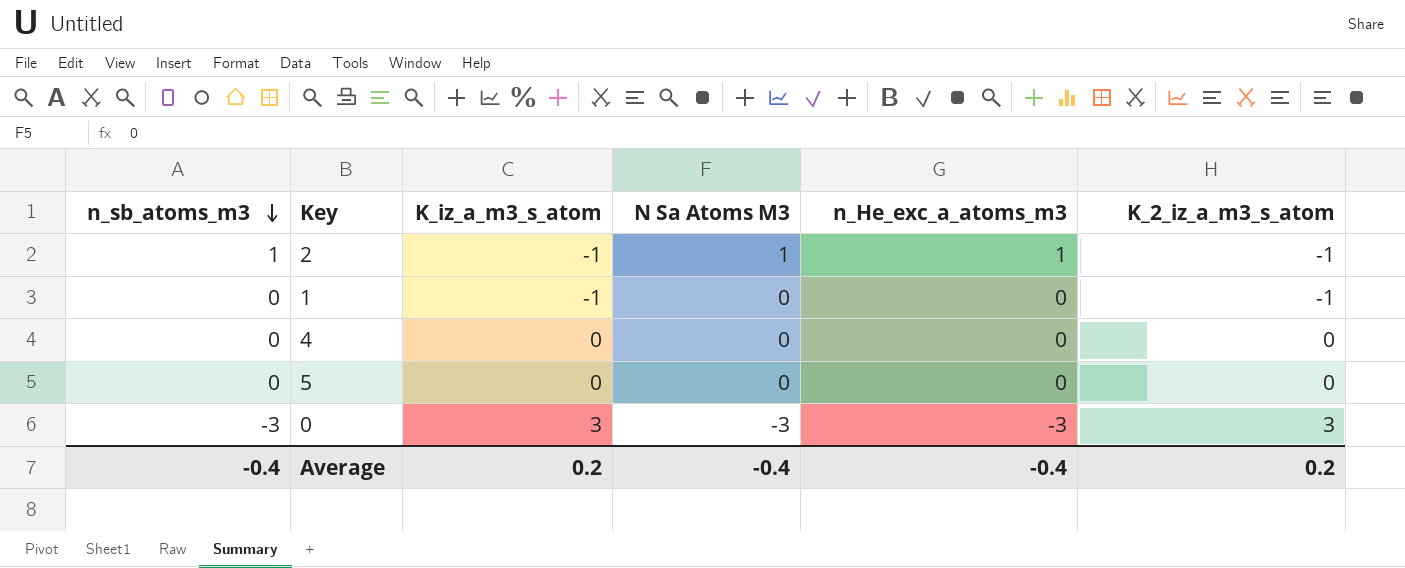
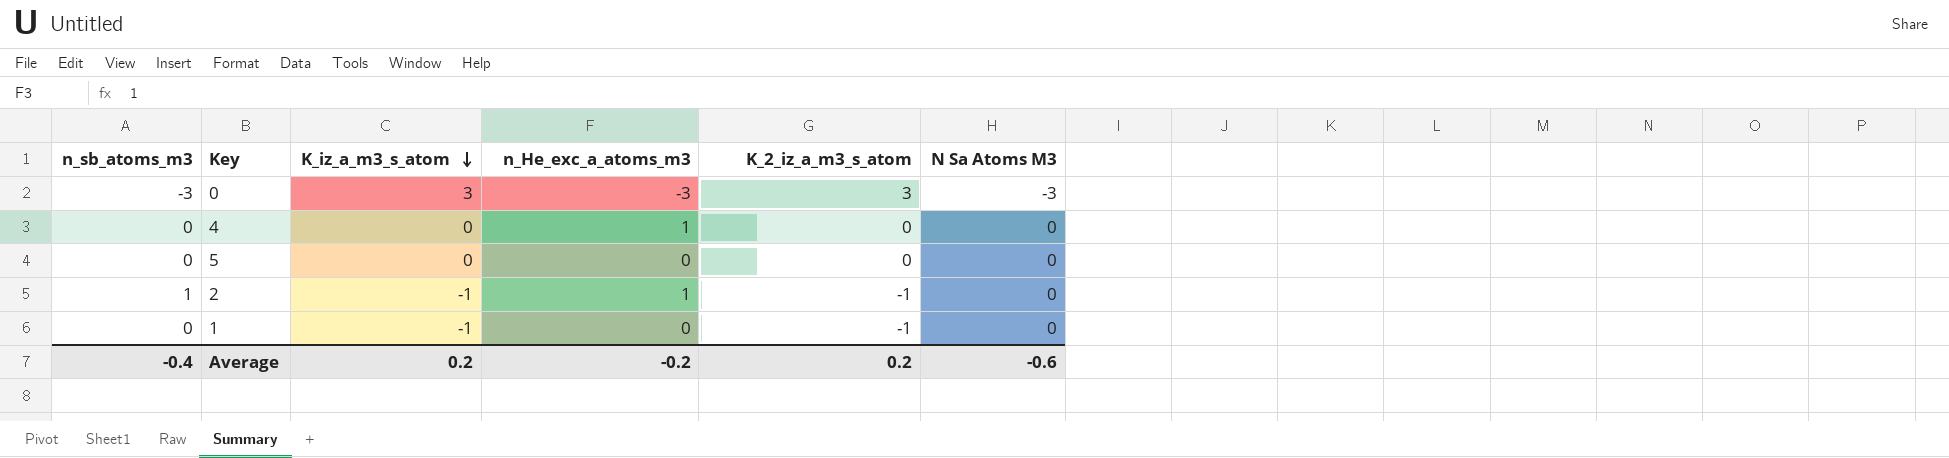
row order: n_sb_atoms_m3 descending -> K_iz_a_m3_s_atom descending
column N Sa Atoms M3 | position: 4 -> 6
4 | n_He_exc_a_atoms_m3: 0 -> 1
2 | N Sa Atoms M3: 1 -> 0
Average | n_He_exc_a_atoms_m3: -0.4 -> -0.2
Average | N Sa Atoms M3: -0.4 -> -0.6

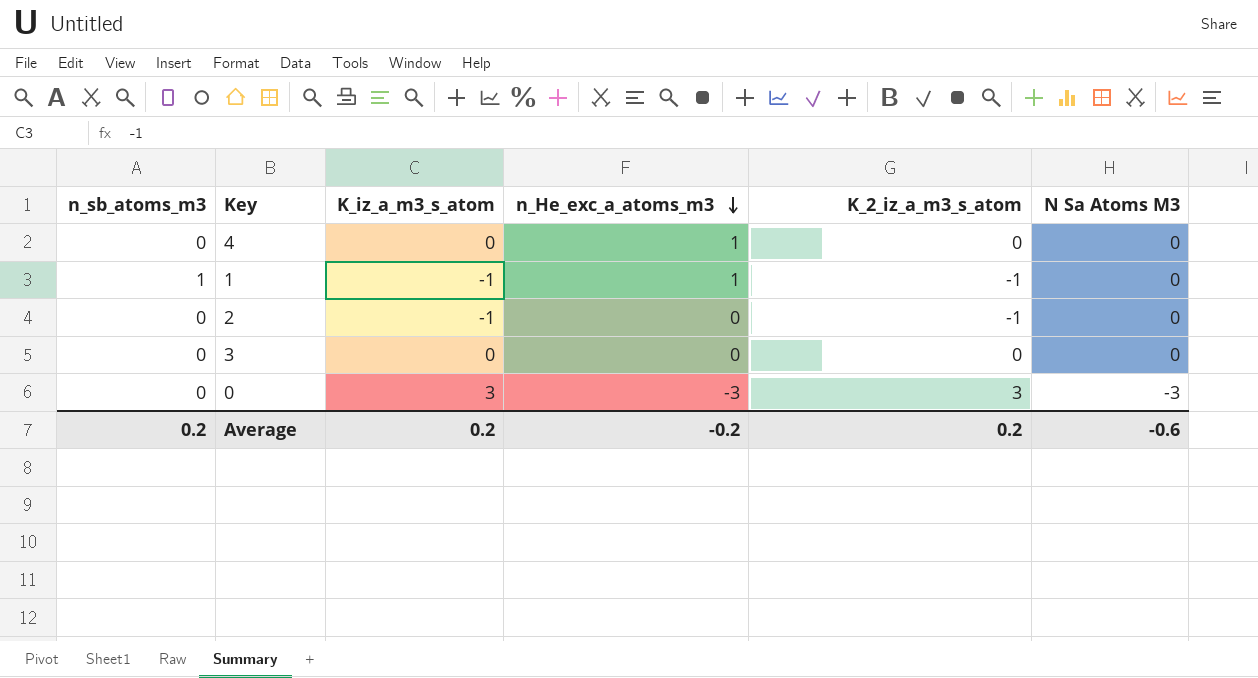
row order: K_iz_a_m3_s_atom descending -> n_He_exc_a_atoms_m3 descending
row 5: 0 | 0 | 0 | 0 | 0 -> none
1 | n_sb_atoms_m3: 0 -> 1
1 | n_He_exc_a_atoms_m3: 0 -> 1
2 | n_sb_atoms_m3: 1 -> 0
2 | n_He_exc_a_atoms_m3: 1 -> 0
row 3: none -> 0 | 0 | 0 | 0 | 0
0 | n_sb_atoms_m3: -3 -> 0
Average | n_sb_atoms_m3: -0.4 -> 0.2

